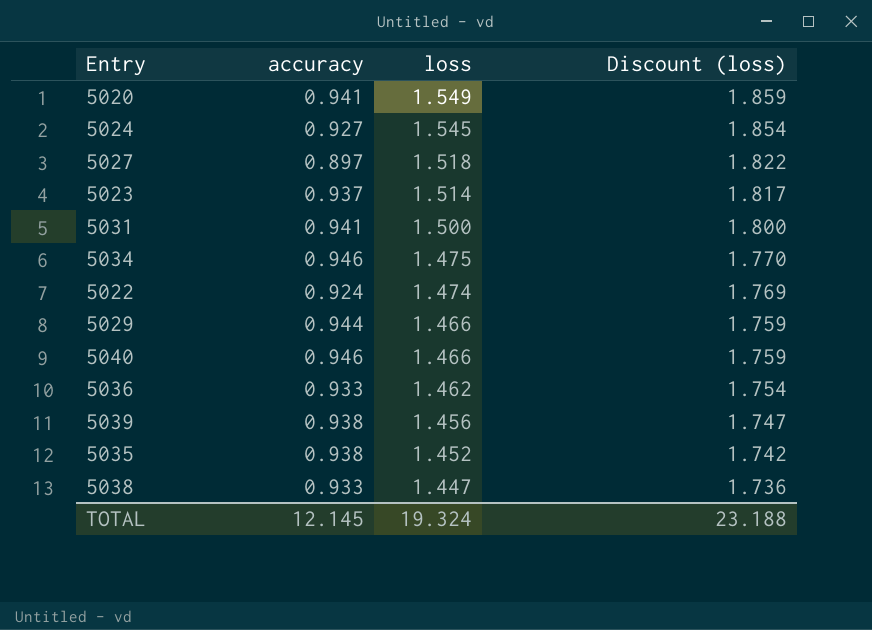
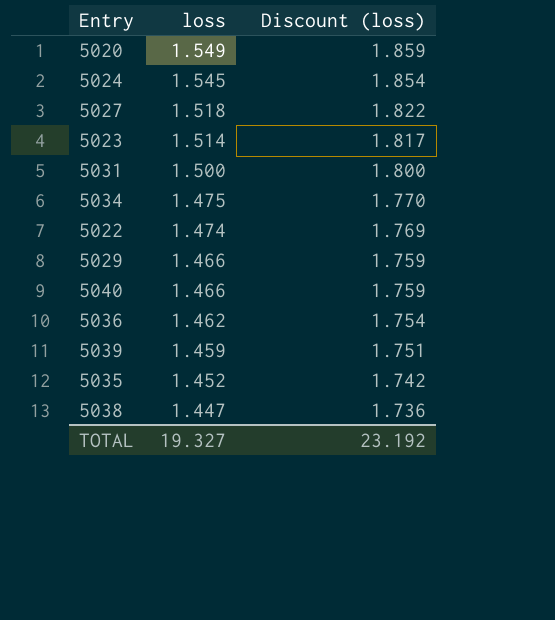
column accuracy | position: 2 -> none
5039 | loss: 1.456 -> 1.459
5039 | Discount (loss): 1.747 -> 1.751
TOTAL | loss: 19.324 -> 19.327
TOTAL | Discount (loss): 23.188 -> 23.192

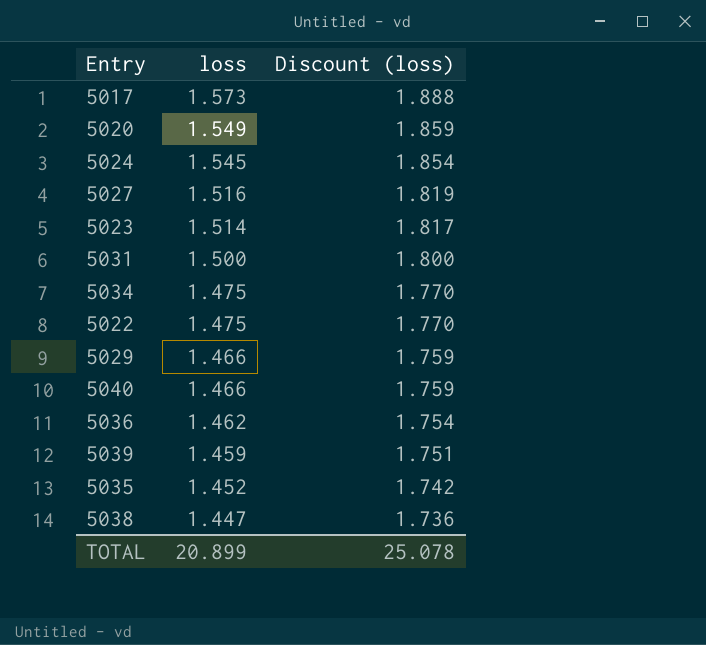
row 5017: none -> 1.573 | 1.888
5027 | loss: 1.518 -> 1.516
5027 | Discount (loss): 1.822 -> 1.819
5022 | loss: 1.474 -> 1.475
5022 | Discount (loss): 1.769 -> 1.770
TOTAL | loss: 19.327 -> 20.899
TOTAL | Discount (loss): 23.192 -> 25.078

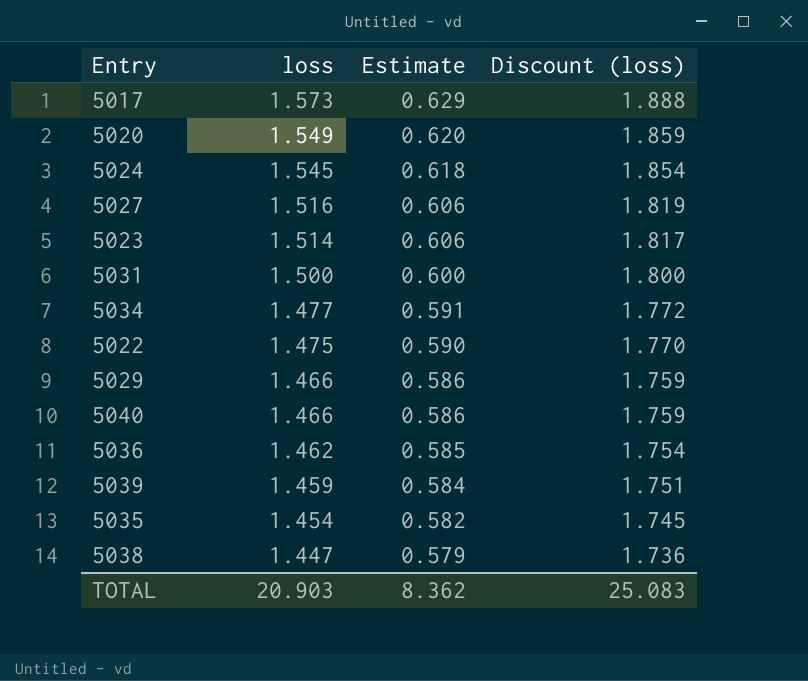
column Estimate | formula: none -> [loss] * 0.4
5034 | loss: 1.475 -> 1.477
5034 | Discount (loss): 1.770 -> 1.772
5035 | loss: 1.452 -> 1.454
5035 | Discount (loss): 1.742 -> 1.745
TOTAL | loss: 20.899 -> 20.903
TOTAL | Discount (loss): 25.078 -> 25.083

